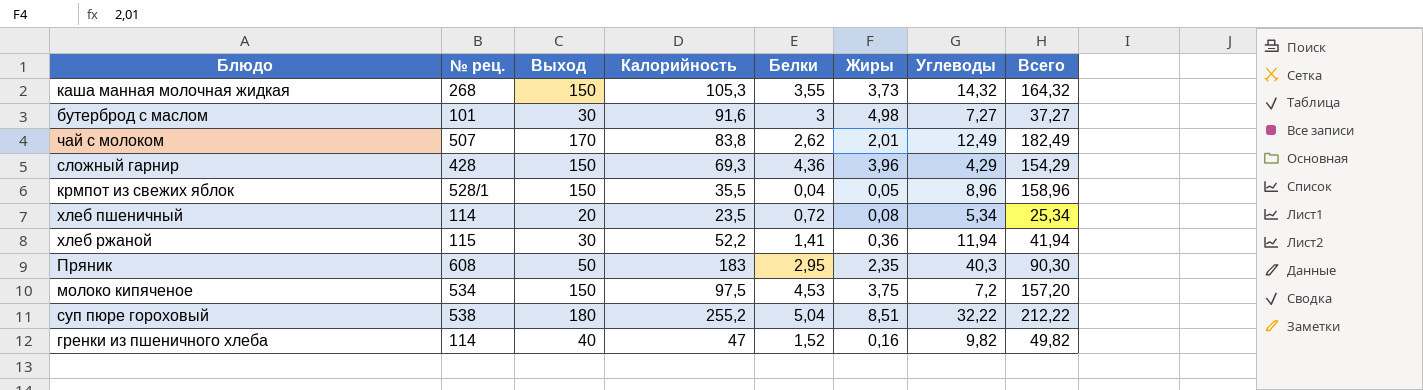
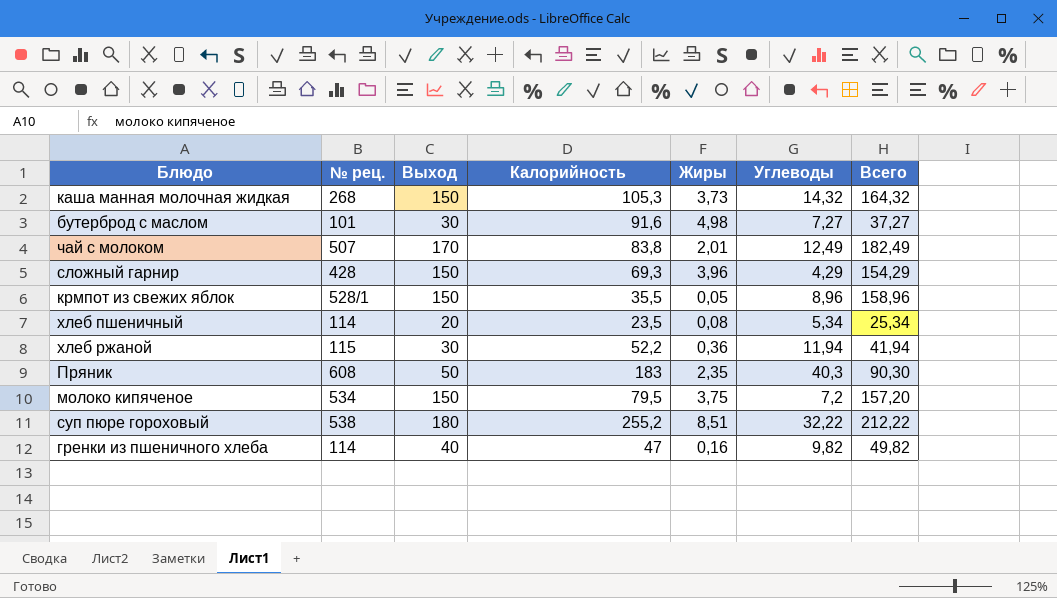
column Белки | position: 5 -> none
молоко кипяченое | Калорийность: 97,5 -> 79,5

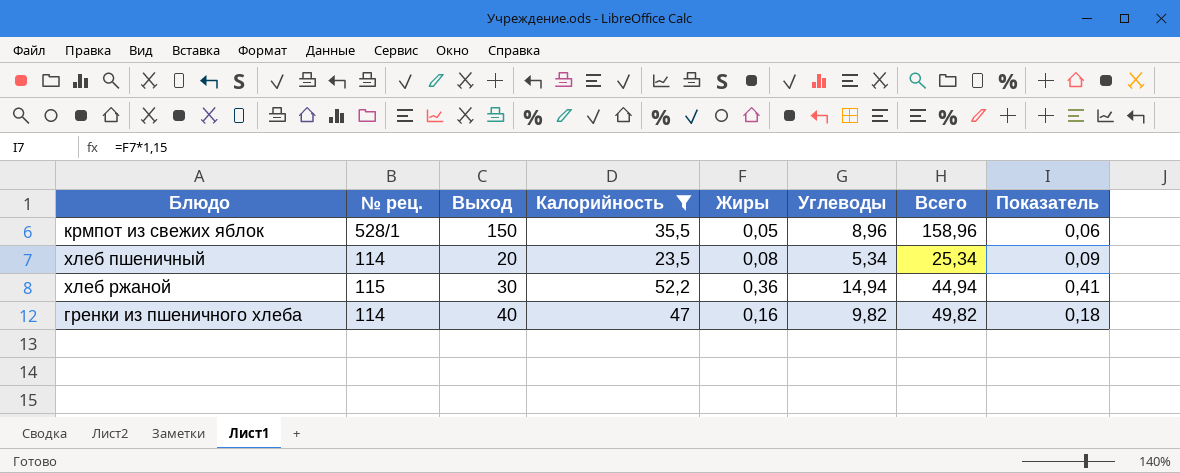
filter: none -> Калорийность <= 52,2
column Показатель | formula: none -> [Жиры] * 1,15
хлеб ржаной | Углеводы: 11,94 -> 14,94
хлеб ржаной | Всего: 41,94 -> 44,94

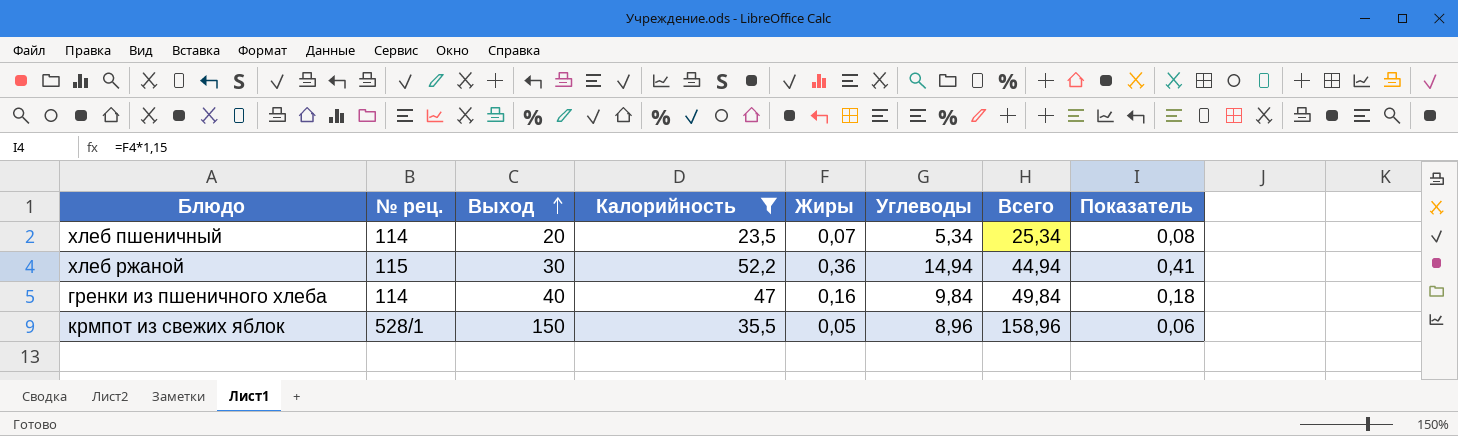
row order: none -> Выход ascending
хлеб пшеничный | Жиры: 0,08 -> 0,07
хлеб пшеничный | Показатель: 0,09 -> 0,08
гренки из пшеничного хлеба | Углеводы: 9,82 -> 9,84
гренки из пшеничного хлеба | Всего: 49,82 -> 49,84

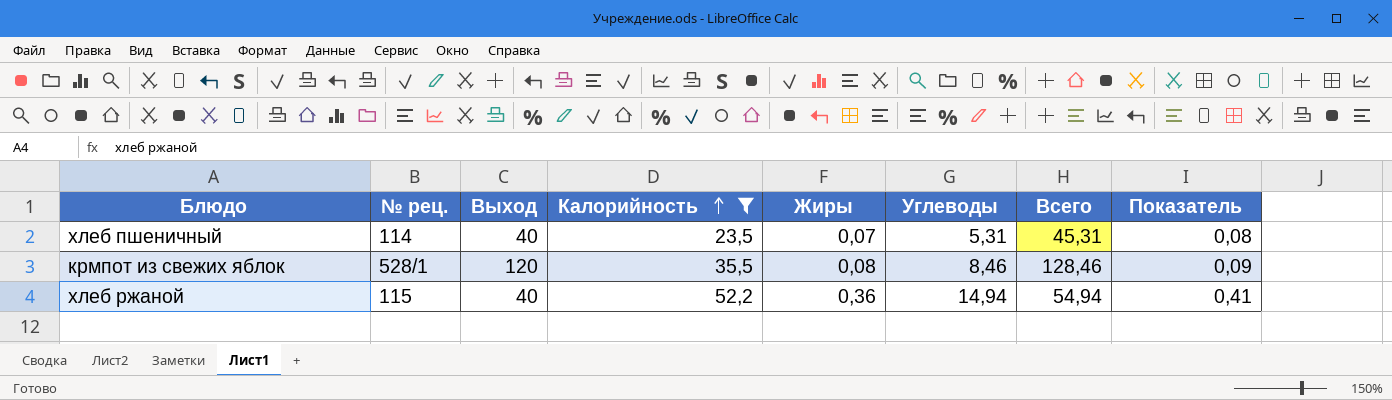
row order: Выход ascending -> Калорийность ascending
row гренки из пшеничного хлеба: 114 | 40 | 47 | 0,16 | 9,84 | 49,84 | 0,18 -> none
хлеб пшеничный | Выход: 20 -> 40
хлеб пшеничный | Углеводы: 5,34 -> 5,31
хлеб пшеничный | Всего: 25,34 -> 45,31
крмпот из свежих яблок | Выход: 150 -> 120
крмпот из свежих яблок | Жиры: 0,05 -> 0,08
крмпот из свежих яблок | Углеводы: 8,96 -> 8,46
крмпот из свежих яблок | Всего: 158,96 -> 128,46
крмпот из свежих яблок | Показатель: 0,06 -> 0,09
хлеб ржаной | Выход: 30 -> 40
хлеб ржаной | Всего: 44,94 -> 54,94

